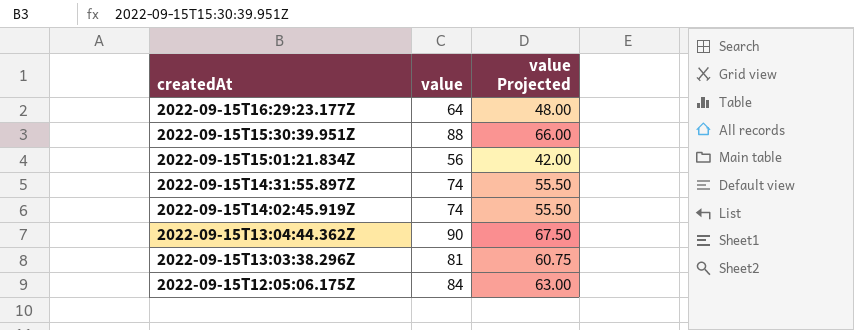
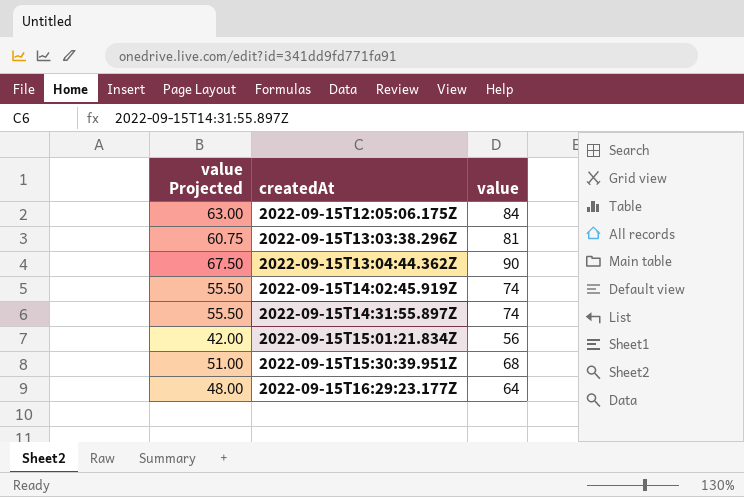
row order: createdAt descending -> createdAt ascending
column value Projected | position: 3 -> 1
2022-09-15T15:30:39.951Z | value Projected: 66.00 -> 51.00
2022-09-15T15:30:39.951Z | value: 88 -> 68

